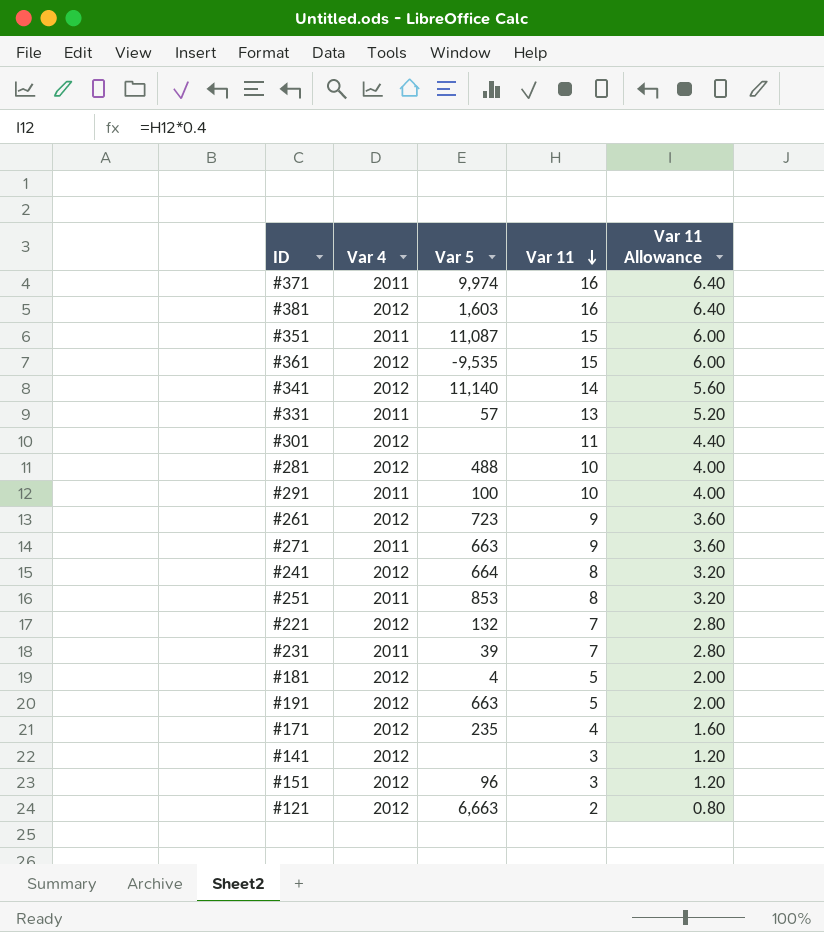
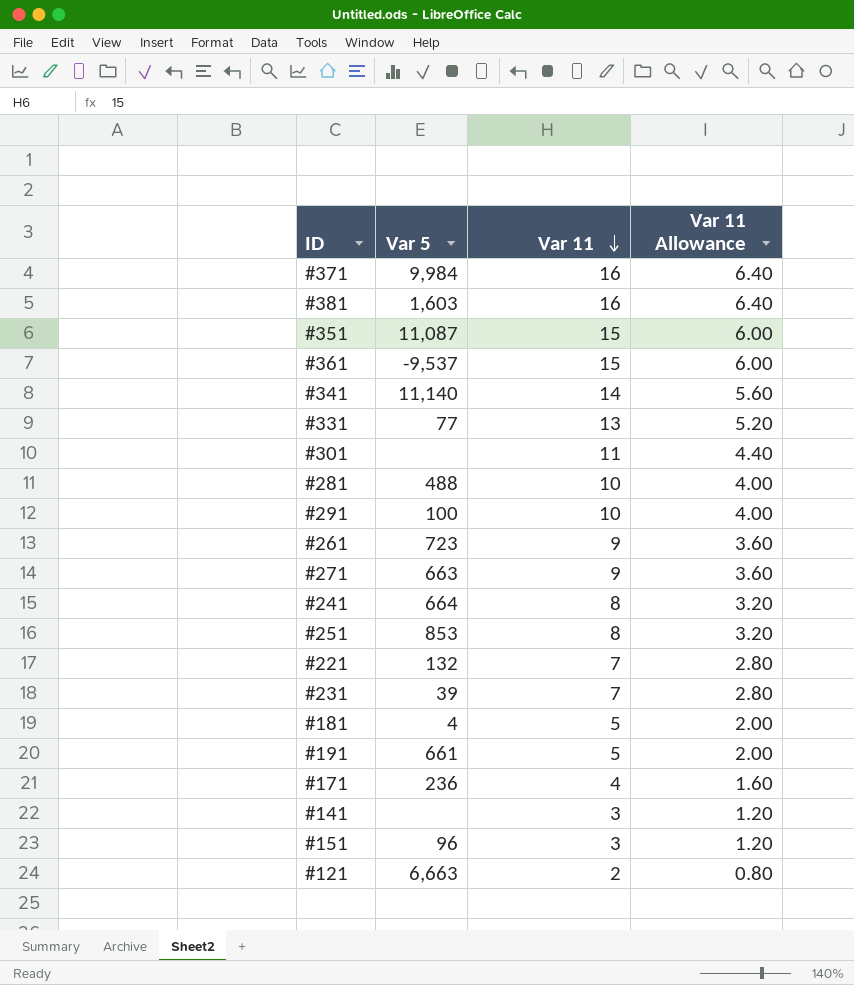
column Var 4 | position: 2 -> none
#371 | Var 5: 9,974 -> 9,984
#361 | Var 5: -9,535 -> -9,537
#331 | Var 5: 57 -> 77
#191 | Var 5: 663 -> 661
#171 | Var 5: 235 -> 236

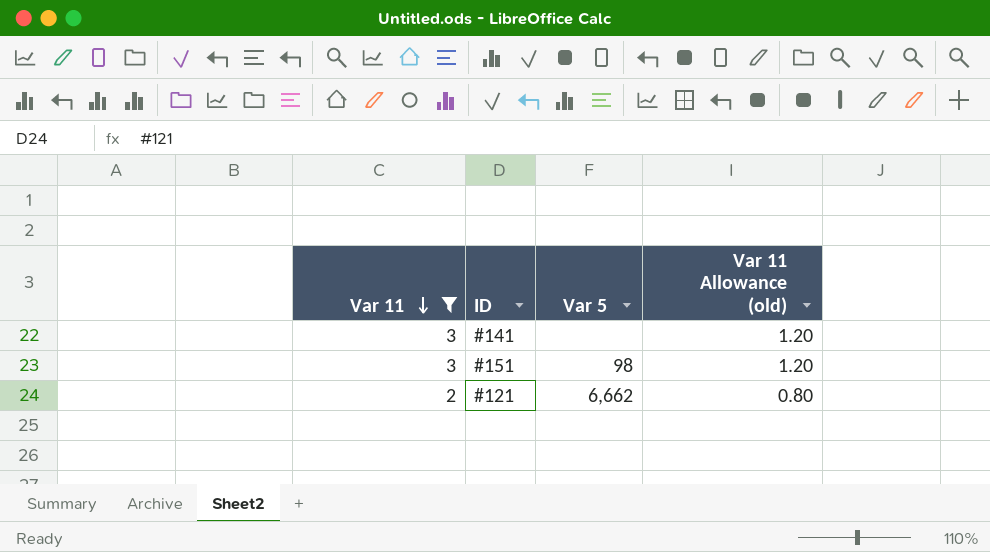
filter: none -> Var 11 <= 3
column Var 11 | position: 3 -> 1
column name: Var 11 Allowance -> Var 11 Allowance (old)
#151 | Var 5: 96 -> 98
#121 | Var 5: 6,663 -> 6,662

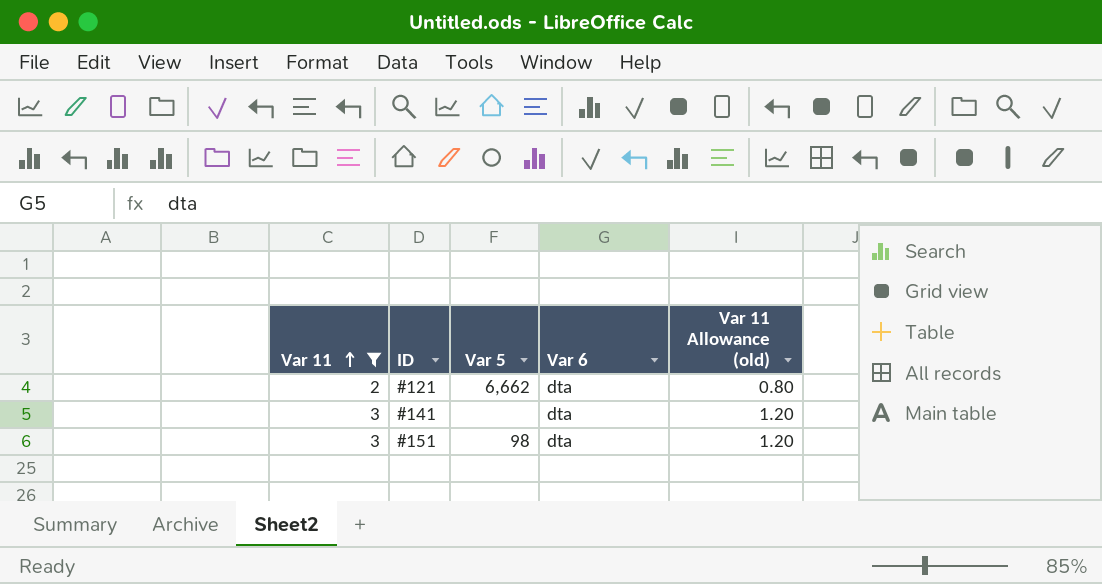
row order: Var 11 descending -> Var 11 ascending
column Var 6 | position: none -> 4

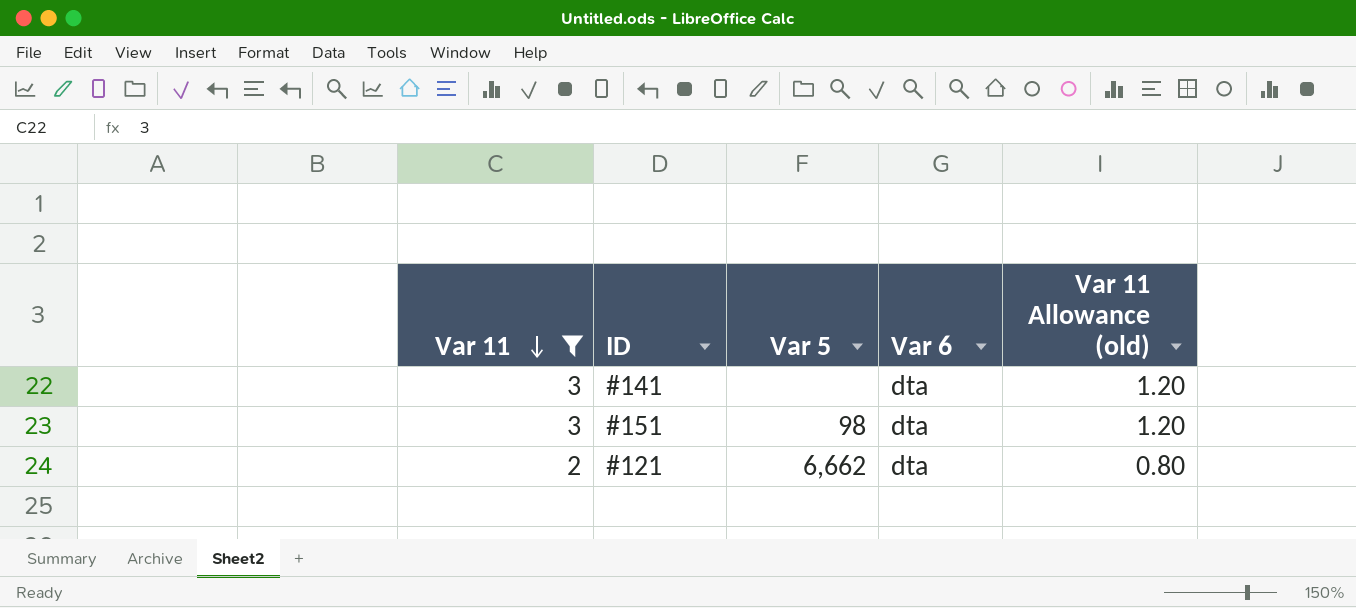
row order: Var 11 ascending -> Var 11 descending

